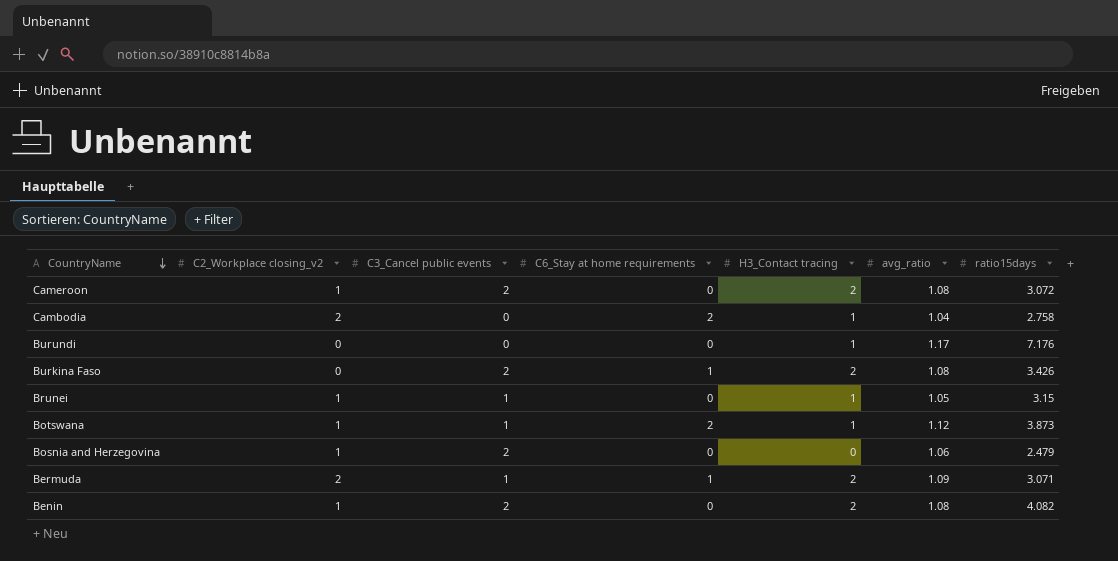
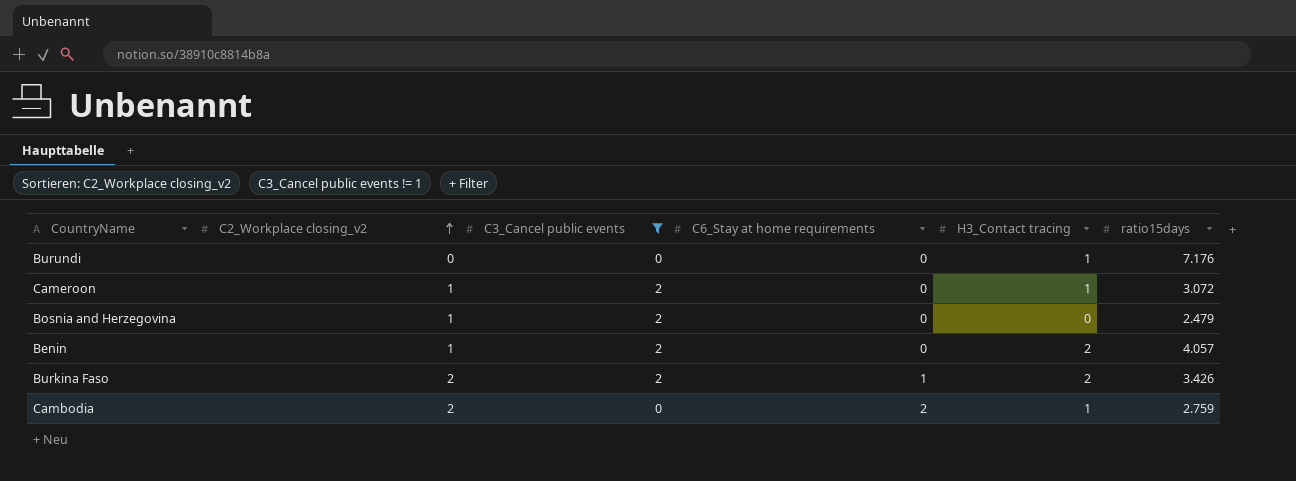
filter: none -> C3_Cancel public events != 1
row order: CountryName descending -> C2_Workplace closing_v2 ascending
column avg_ratio | position: 6 -> none
Cameroon | H3_Contact tracing: 2 -> 1
Benin | ratio15days: 4.082 -> 4.057
Burkina Faso | C2_Workplace closing_v2: 0 -> 2
Cambodia | ratio15days: 2.758 -> 2.759

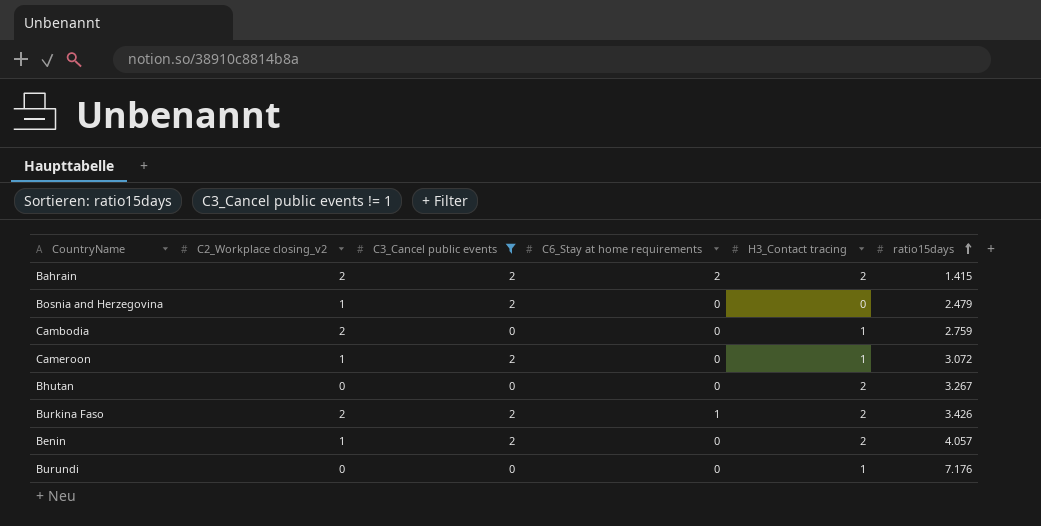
row order: C2_Workplace closing_v2 ascending -> ratio15days ascending
row Bahrain: none -> 2 | 2 | 2 | 2 | 1.415
Cambodia | C6_Stay at home requirements: 2 -> 0
row Bhutan: none -> 0 | 0 | 0 | 2 | 3.267

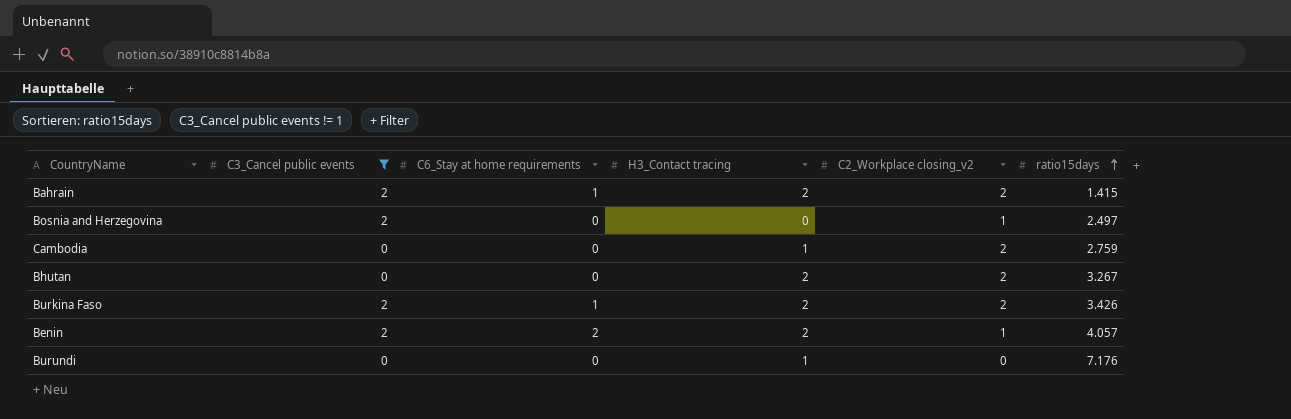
column C2_Workplace closing_v2 | position: 2 -> 5
row Cameroon: 1 | 2 | 0 | 1 | 3.072 -> none
Bahrain | C6_Stay at home requirements: 2 -> 1
Bosnia and Herzegovina | ratio15days: 2.479 -> 2.497
Bhutan | C2_Workplace closing_v2: 0 -> 2
Benin | C6_Stay at home requirements: 0 -> 2

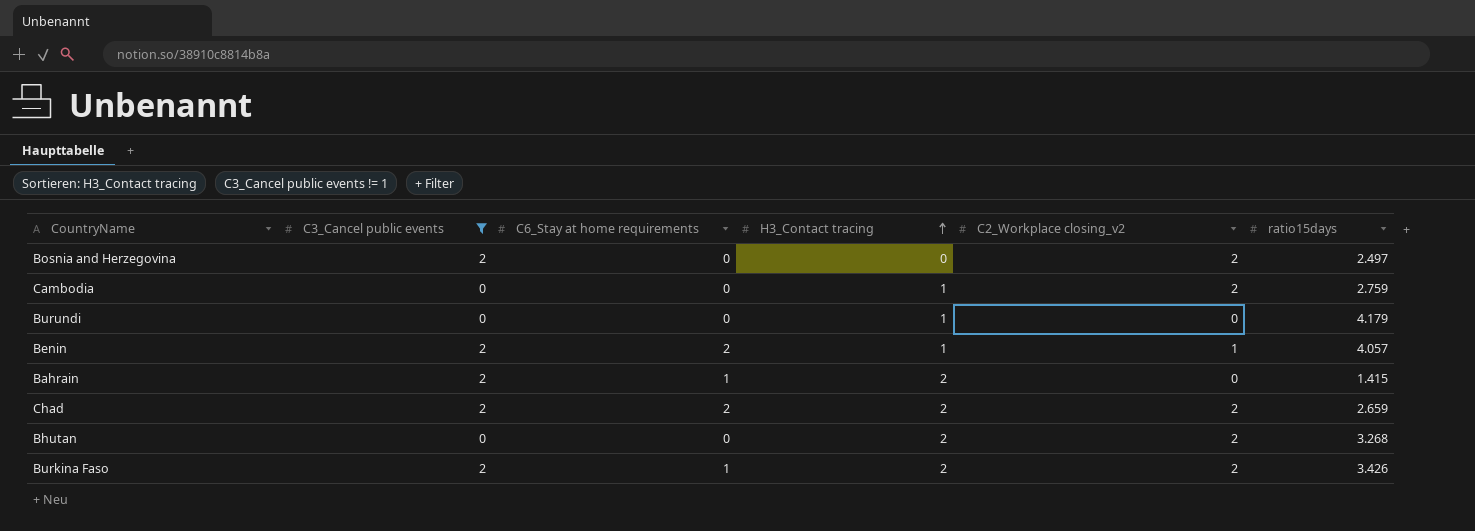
row order: ratio15days ascending -> H3_Contact tracing ascending
Bosnia and Herzegovina | C2_Workplace closing_v2: 1 -> 2
Burundi | ratio15days: 7.176 -> 4.179
Benin | H3_Contact tracing: 2 -> 1
Bahrain | C2_Workplace closing_v2: 2 -> 0
row Chad: none -> 2 | 2 | 2 | 2 | 2.659
Bhutan | ratio15days: 3.267 -> 3.268

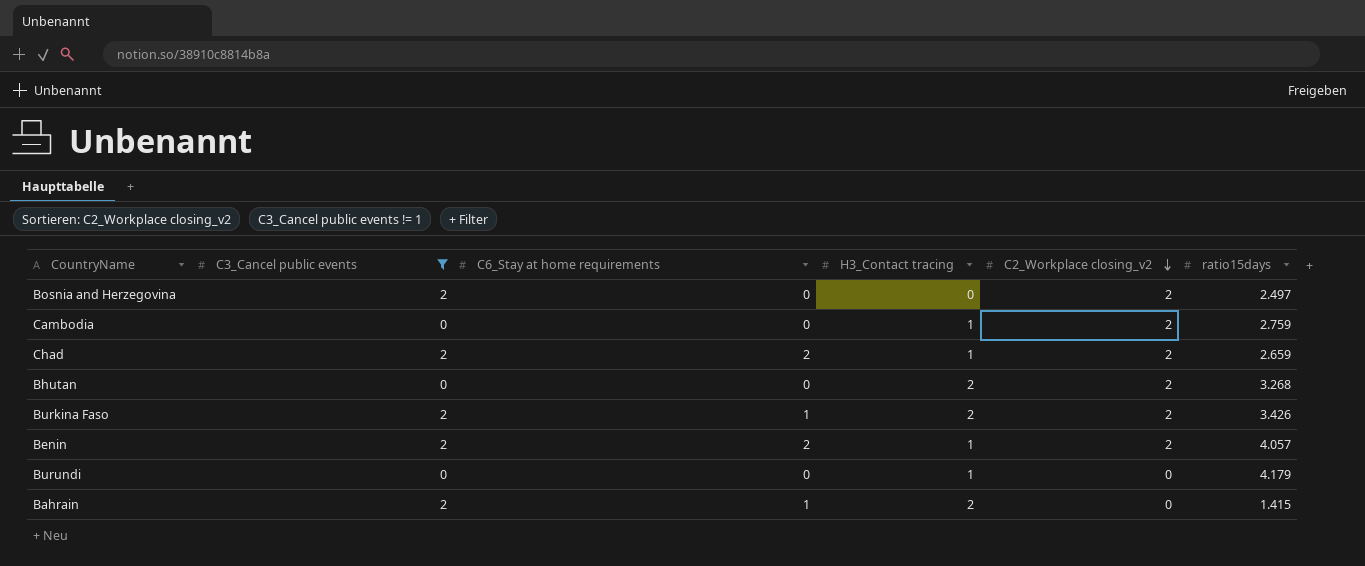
row order: H3_Contact tracing ascending -> C2_Workplace closing_v2 descending
Chad | H3_Contact tracing: 2 -> 1
Benin | C2_Workplace closing_v2: 1 -> 2

